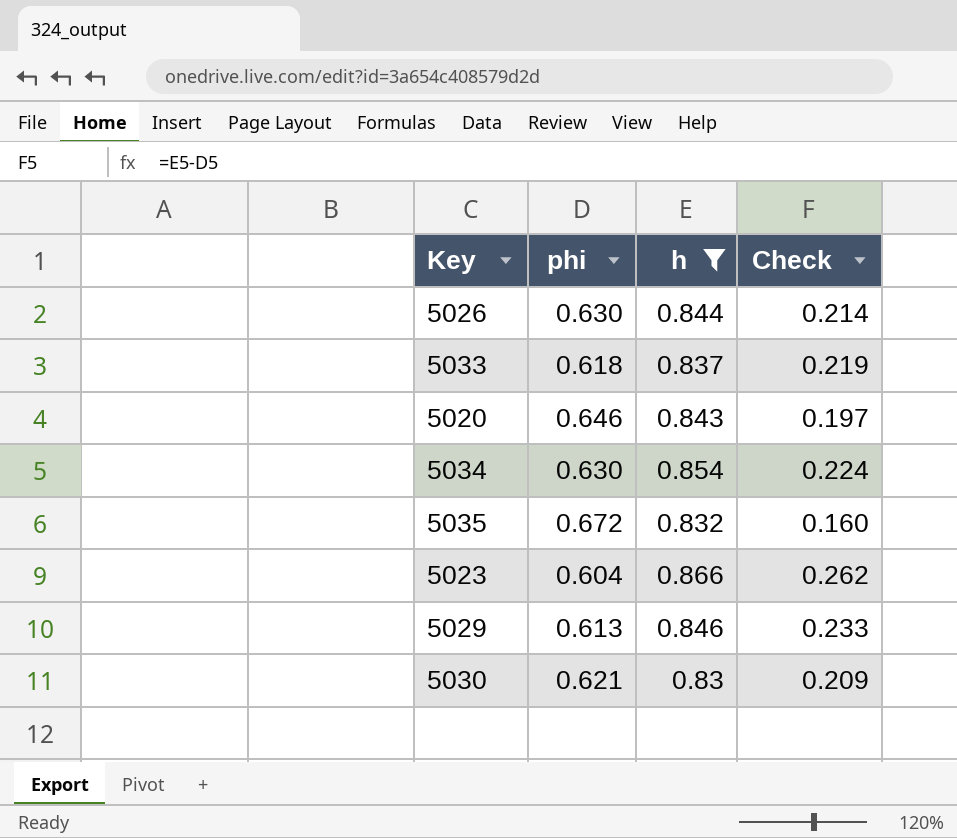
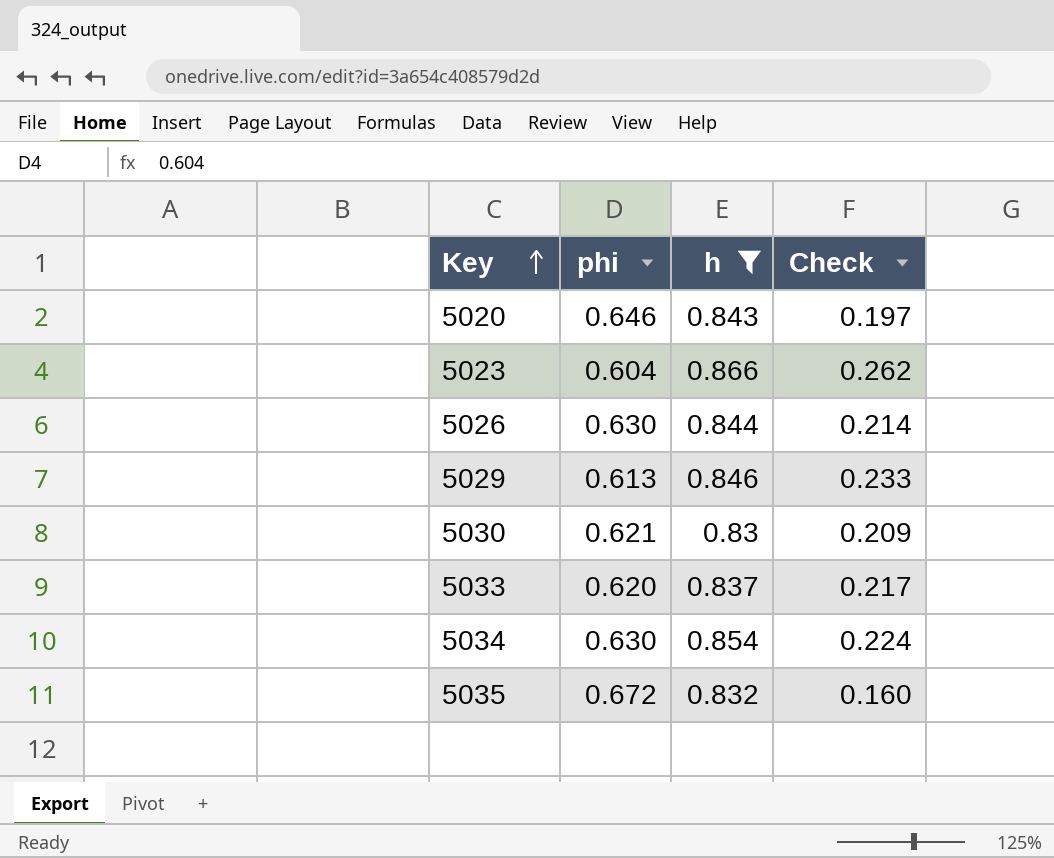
row order: none -> Key ascending
5033 | phi: 0.618 -> 0.620
5033 | Check: 0.219 -> 0.217

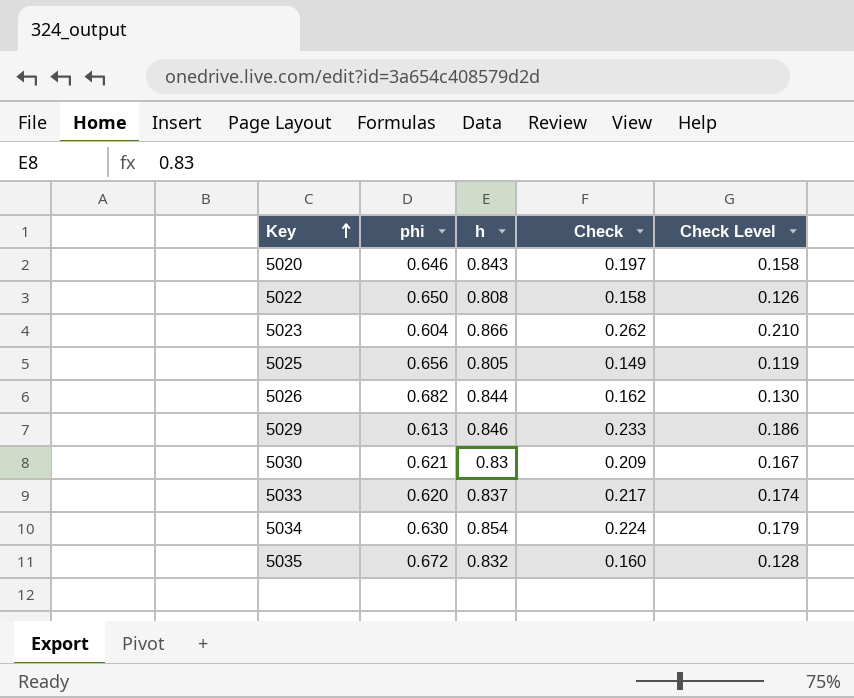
filter: h >= 0.83 -> none
column Check Level | formula: none -> [Check] * 0.8
5026 | phi: 0.630 -> 0.682
5026 | Check: 0.214 -> 0.162

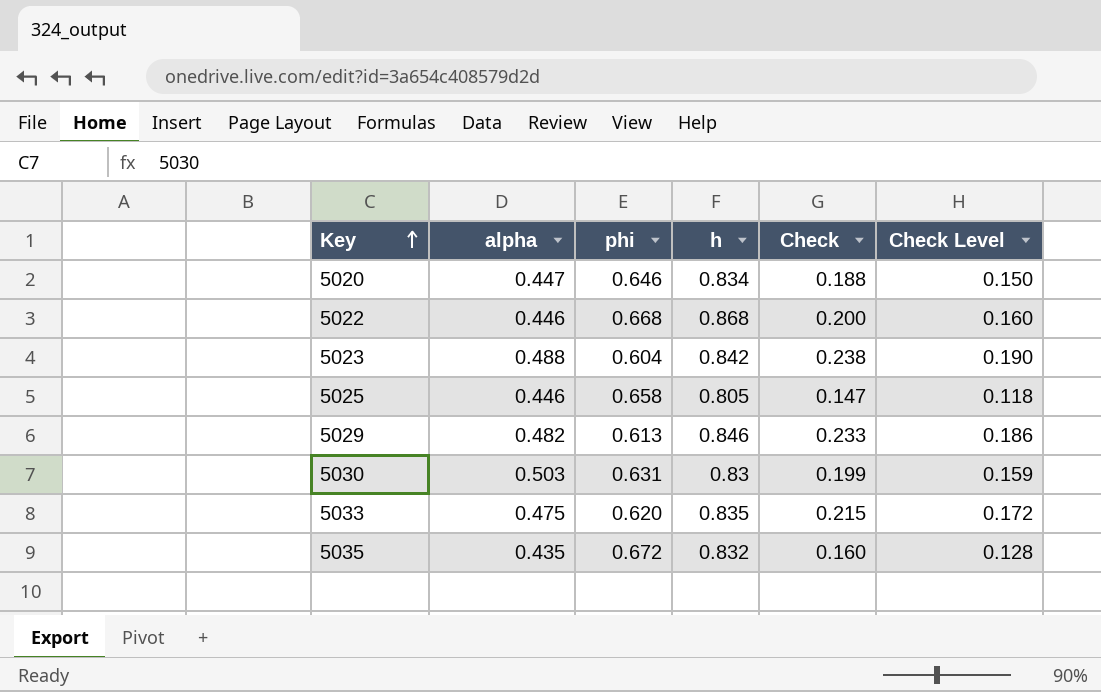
column alpha | position: none -> 2
row 5026: 0.682 | 0.844 | 0.162 | 0.130 -> none
row 5034: 0.630 | 0.854 | 0.224 | 0.179 -> none
5020 | h: 0.843 -> 0.834
5020 | Check: 0.197 -> 0.188
5020 | Check Level: 0.158 -> 0.150
5022 | phi: 0.650 -> 0.668
5022 | h: 0.808 -> 0.868
5022 | Check: 0.158 -> 0.200
5022 | Check Level: 0.126 -> 0.160
5023 | h: 0.866 -> 0.842
5023 | Check: 0.262 -> 0.238
5023 | Check Level: 0.210 -> 0.190
5025 | phi: 0.656 -> 0.658
5025 | Check: 0.149 -> 0.147
5025 | Check Level: 0.119 -> 0.118
5030 | phi: 0.621 -> 0.631
5030 | Check: 0.209 -> 0.199
5030 | Check Level: 0.167 -> 0.159
5033 | h: 0.837 -> 0.835
5033 | Check: 0.217 -> 0.215
5033 | Check Level: 0.174 -> 0.172

